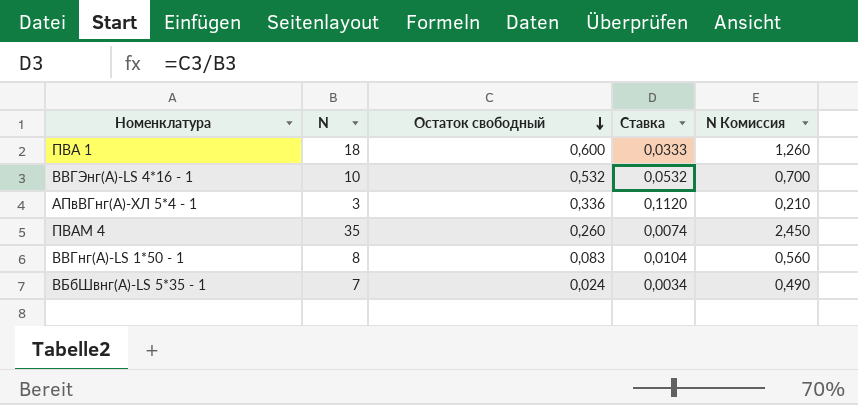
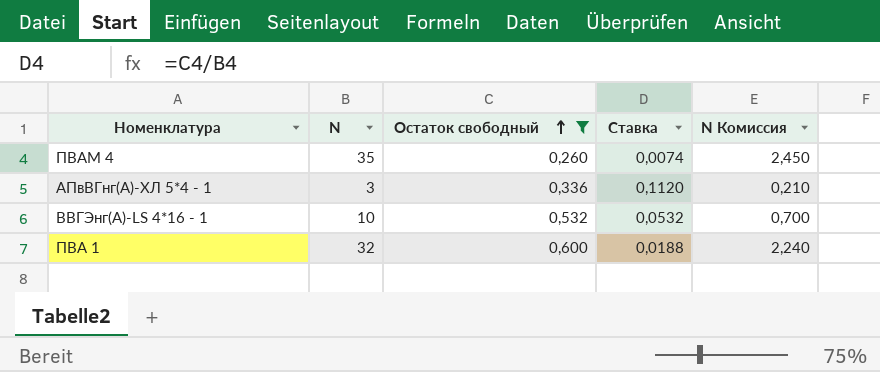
filter: none -> Остаток свободный >= 0,260
row order: Остаток свободный descending -> Остаток свободный ascending
ПВА 1 | N: 18 -> 32
ПВА 1 | Ставка: 0,0333 -> 0,0188
ПВА 1 | N Комиссия: 1,260 -> 2,240

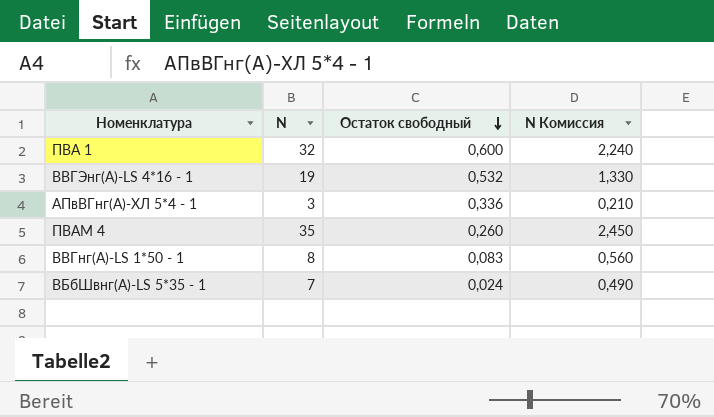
filter: Остаток свободный >= 0,260 -> none
row order: Остаток свободный ascending -> Остаток свободный descending
column Ставка | formula: [Остаток свободный] / [N] -> none
ВВГЭнг(А)-LS 4*16 - 1 | N: 10 -> 19
ВВГЭнг(А)-LS 4*16 - 1 | N Комиссия: 0,700 -> 1,330

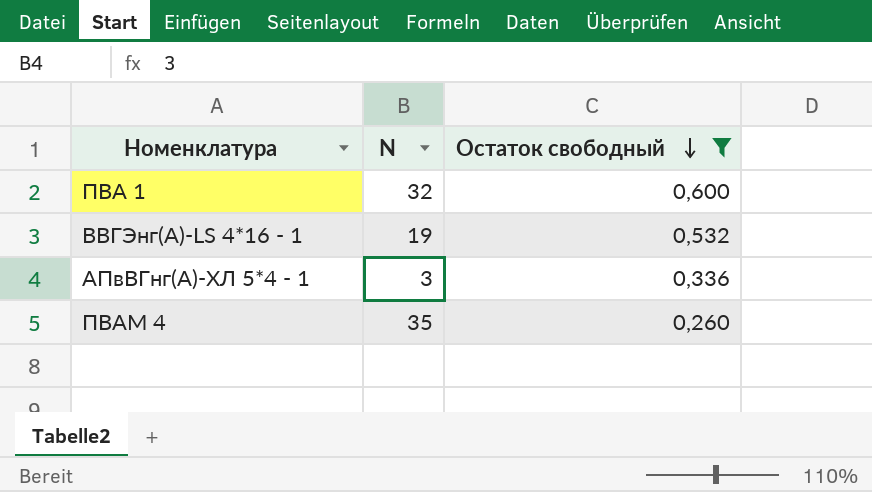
filter: none -> Остаток свободный >= 0,260
column N Комиссия | formula: [N] * 0,07 -> none

